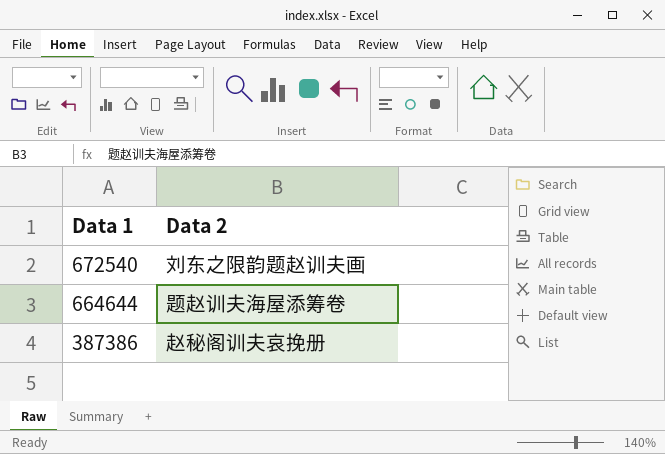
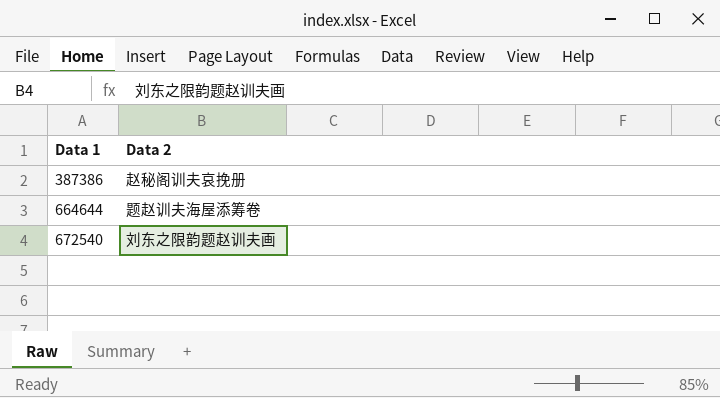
row order: Data 1 descending -> Data 1 ascending

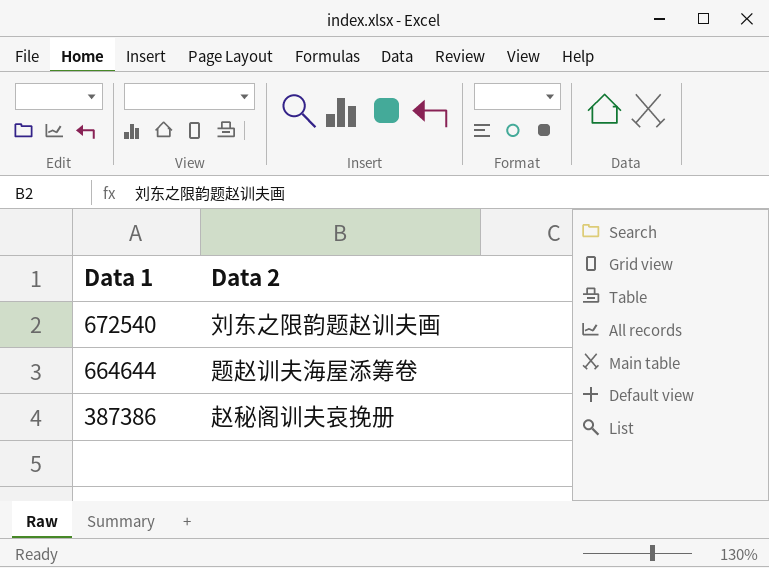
row order: Data 1 ascending -> Data 1 descending

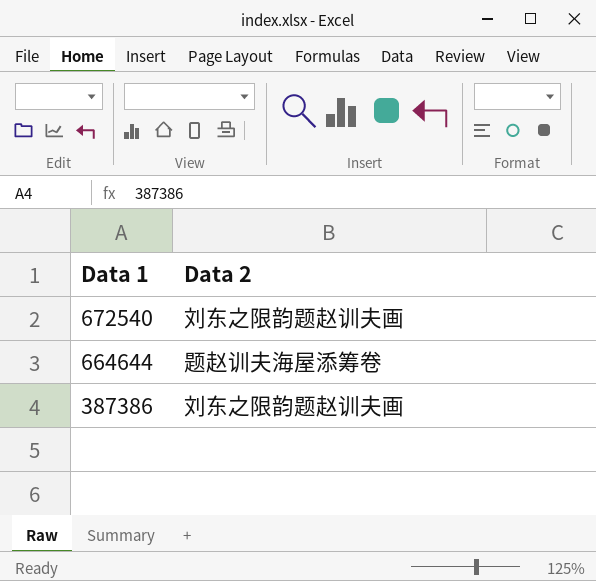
387386 | Data 2: 赵秘阁训夫哀挽册 -> 刘东之限韵题赵训夫画

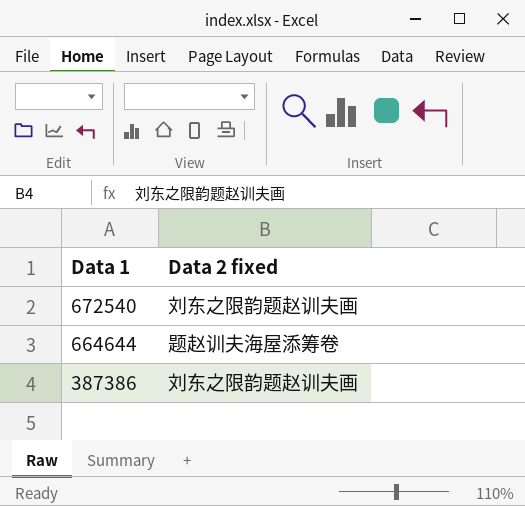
column name: Data 2 -> Data 2 fixed

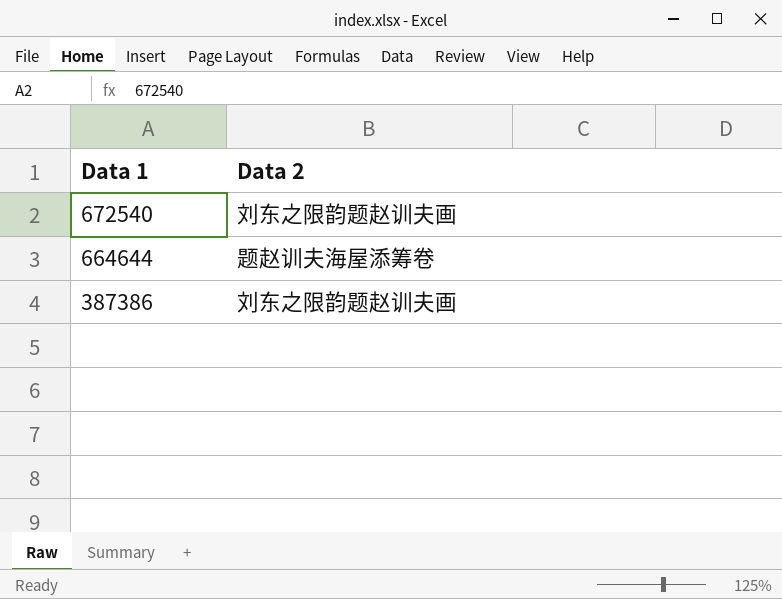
column name: Data 2 fixed -> Data 2

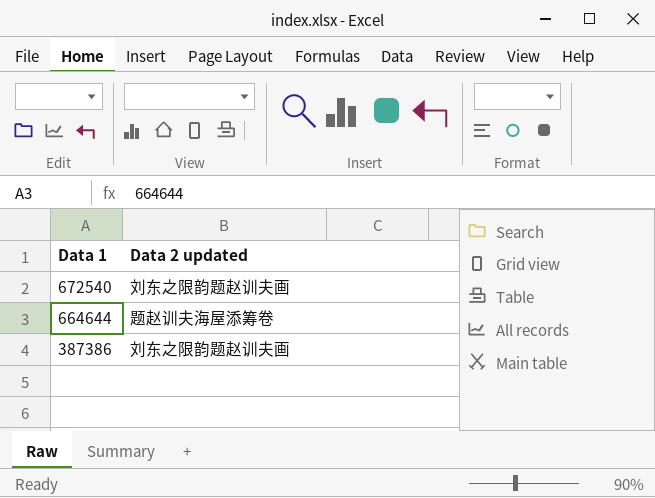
column name: Data 2 -> Data 2 updated

